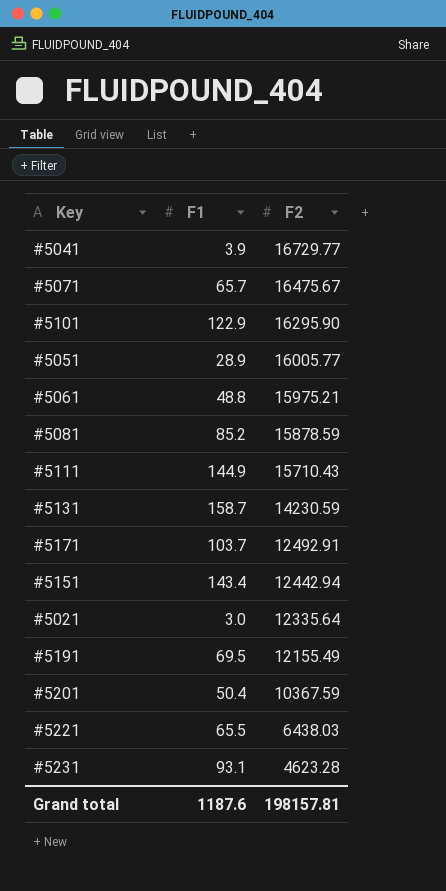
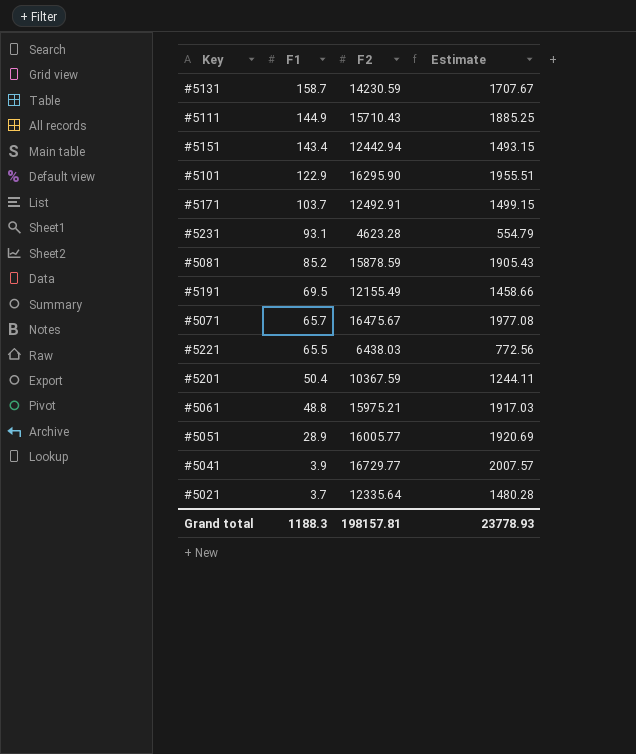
row order: F2 descending -> F1 descending
column Estimate | formula: none -> [F2] * 0.12
#5021 | F1: 3.0 -> 3.7
Grand total | F1: 1187.6 -> 1188.3

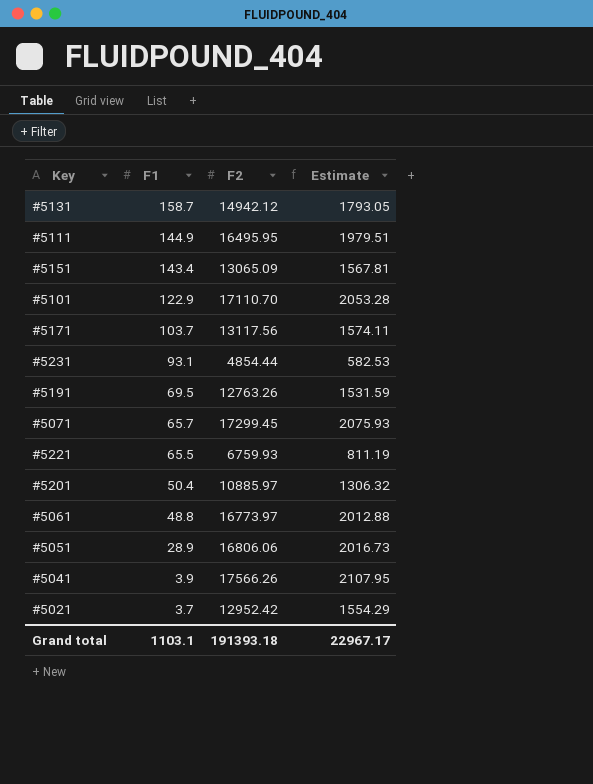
row #5081: 85.2 | 15878.59 | 1905.43 -> none
#5131 | F2: 14230.59 -> 14942.12
#5131 | Estimate: 1707.67 -> 1793.05
#5111 | F2: 15710.43 -> 16495.95
#5111 | Estimate: 1885.25 -> 1979.51
#5151 | F2: 12442.94 -> 13065.09
#5151 | Estimate: 1493.15 -> 1567.81
#5101 | F2: 16295.90 -> 17110.70
#5101 | Estimate: 1955.51 -> 2053.28
#5171 | F2: 12492.91 -> 13117.56
#5171 | Estimate: 1499.15 -> 1574.11
#5231 | F2: 4623.28 -> 4854.44
#5231 | Estimate: 554.79 -> 582.53
#5191 | F2: 12155.49 -> 12763.26
#5191 | Estimate: 1458.66 -> 1531.59
#5071 | F2: 16475.67 -> 17299.45
#5071 | Estimate: 1977.08 -> 2075.93
#5221 | F2: 6438.03 -> 6759.93
#5221 | Estimate: 772.56 -> 811.19
#5201 | F2: 10367.59 -> 10885.97
#5201 | Estimate: 1244.11 -> 1306.32
#5061 | F2: 15975.21 -> 16773.97
#5061 | Estimate: 1917.03 -> 2012.88
#5051 | F2: 16005.77 -> 16806.06
#5051 | Estimate: 1920.69 -> 2016.73
#5041 | F2: 16729.77 -> 17566.26
#5041 | Estimate: 2007.57 -> 2107.95
#5021 | F2: 12335.64 -> 12952.42
#5021 | Estimate: 1480.28 -> 1554.29
Grand total | F1: 1188.3 -> 1103.1
Grand total | F2: 198157.81 -> 191393.18
Grand total | Estimate: 23778.93 -> 22967.17

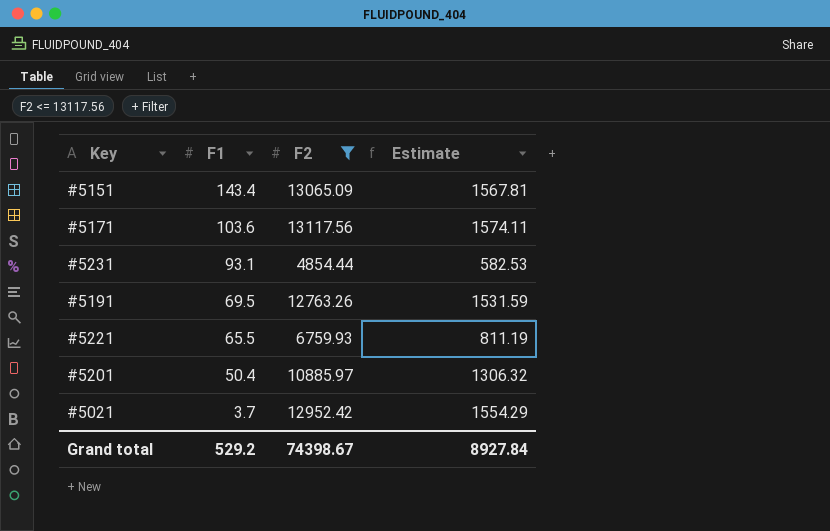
filter: none -> F2 <= 13117.56
#5171 | F1: 103.7 -> 103.6
Grand total | F1: 1103.1 -> 529.2
Grand total | F2: 191393.18 -> 74398.67
Grand total | Estimate: 22967.17 -> 8927.84

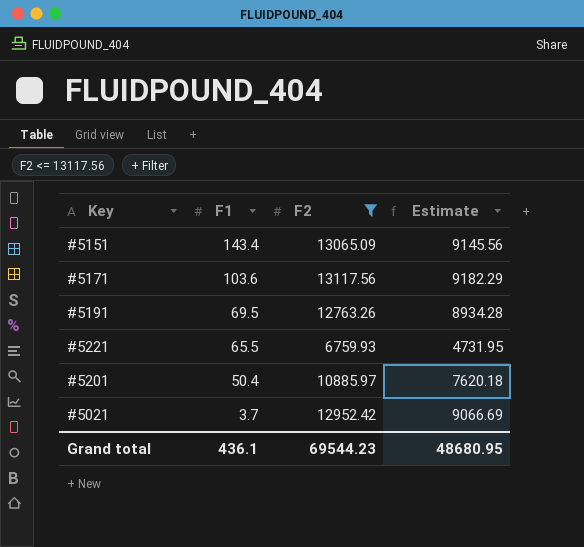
column Estimate | formula: [F2] * 0.12 -> [F2] * 0.7
row #5231: 93.1 | 4854.44 | 582.53 -> none
Grand total | F1: 529.2 -> 436.1
Grand total | F2: 74398.67 -> 69544.23
Grand total | Estimate: 8927.84 -> 48680.95

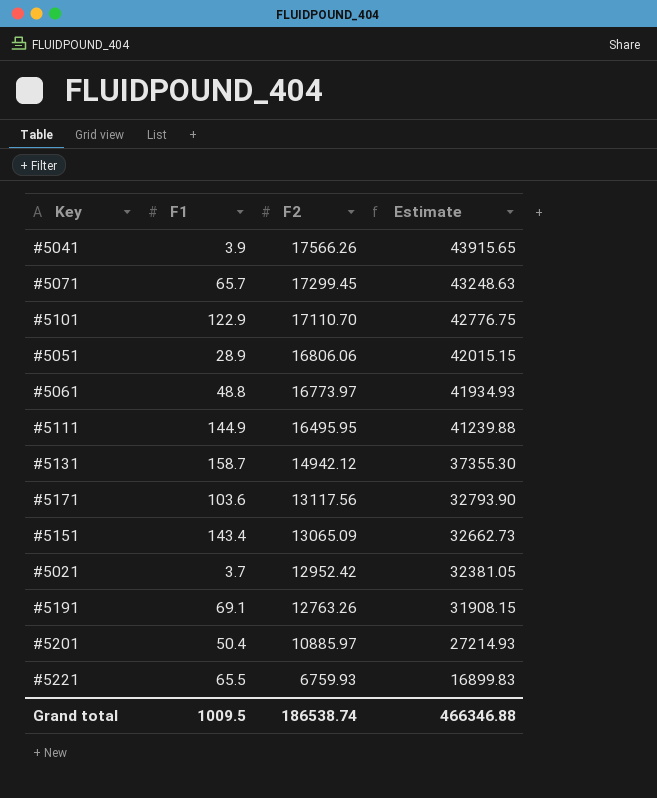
filter: F2 <= 13117.56 -> none
row order: F1 descending -> F2 descending
column Estimate | formula: [F2] * 0.7 -> [F2] * 2.5
#5191 | F1: 69.5 -> 69.1
Grand total | F1: 436.1 -> 1009.5
Grand total | F2: 69544.23 -> 186538.74
Grand total | Estimate: 48680.95 -> 466346.88

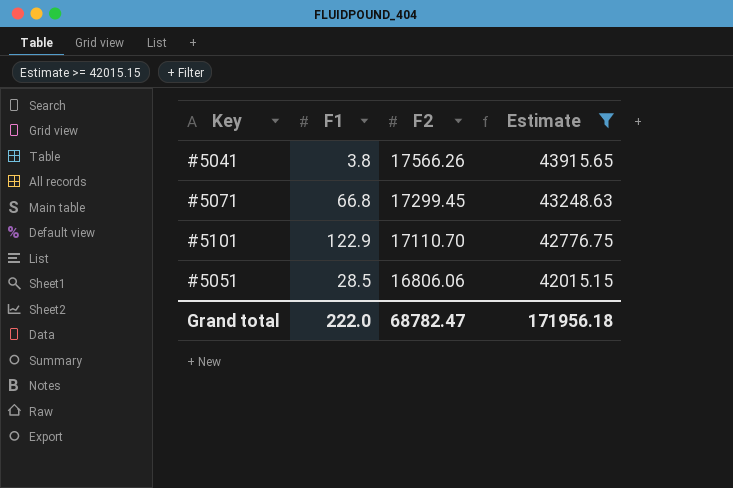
filter: none -> Estimate >= 42015.15
#5041 | F1: 3.9 -> 3.8
#5071 | F1: 65.7 -> 66.8
#5051 | F1: 28.9 -> 28.5
Grand total | F1: 1009.5 -> 222.0
Grand total | F2: 186538.74 -> 68782.47
Grand total | Estimate: 466346.88 -> 171956.18

